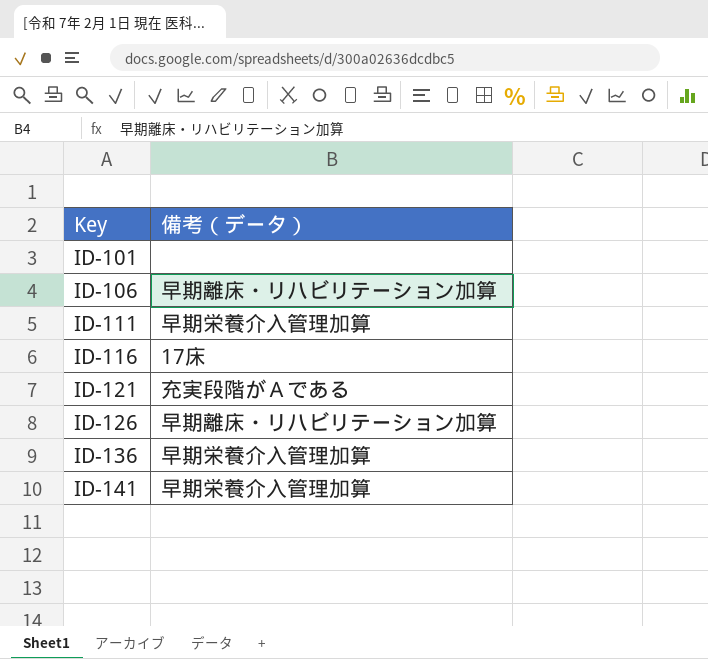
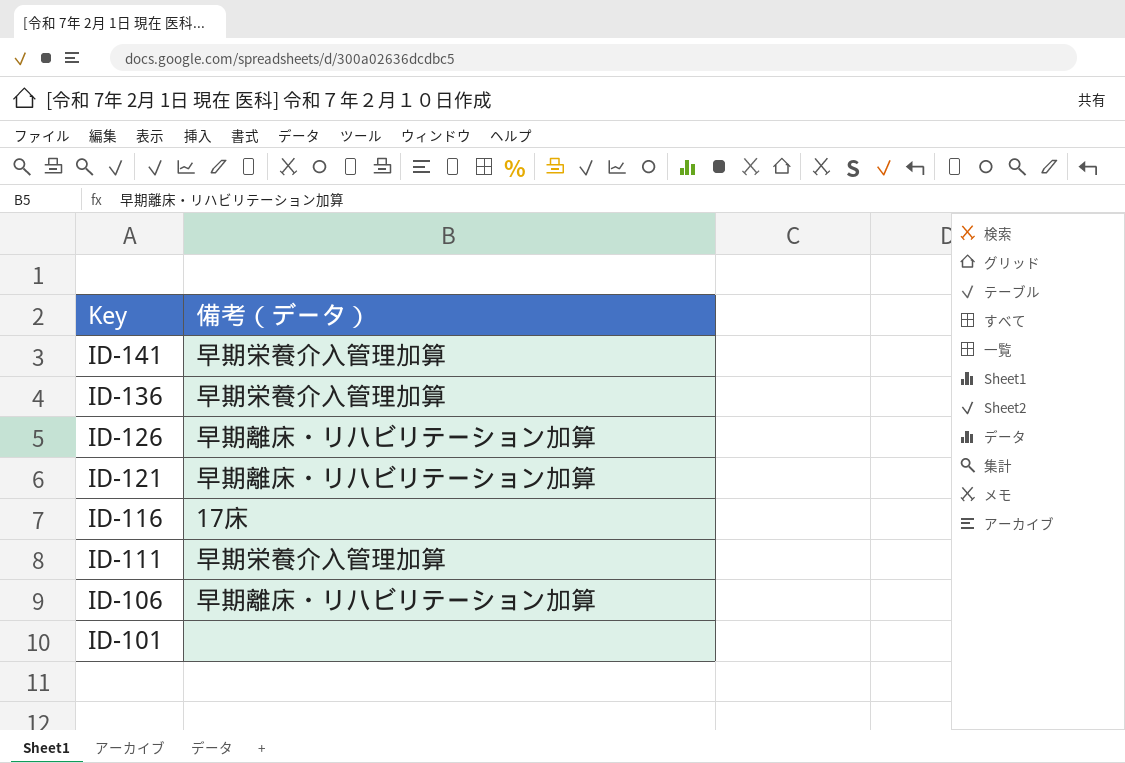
row order: Key ascending -> Key descending
ID-121 | 備考（データ）: 充実段階がＡである -> 早期離床・リハビリテーション加算

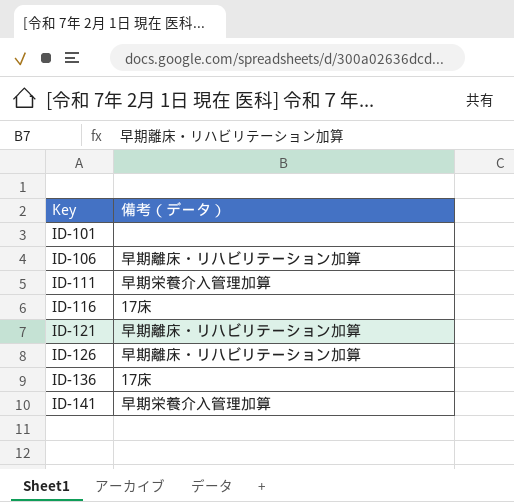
row order: Key descending -> Key ascending
ID-136 | 備考（データ）: 早期栄養介入管理加算 -> 17床

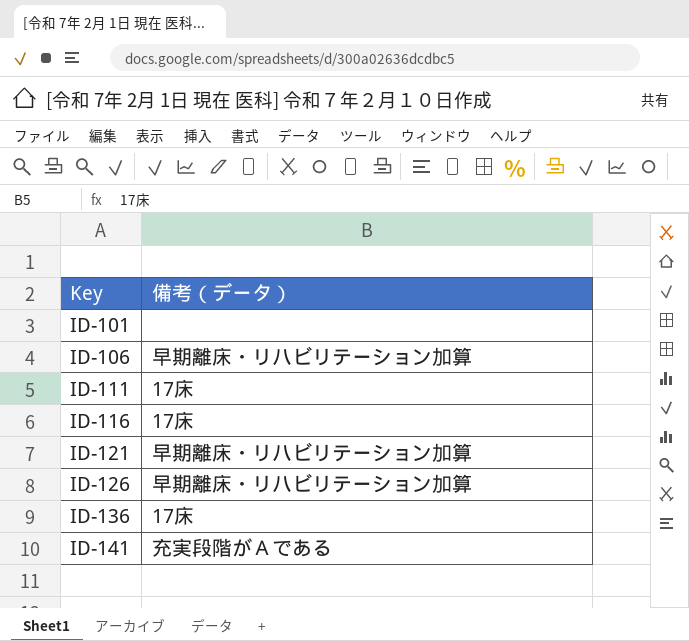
ID-111 | 備考（データ）: 早期栄養介入管理加算 -> 17床
ID-141 | 備考（データ）: 早期栄養介入管理加算 -> 充実段階がＡである

